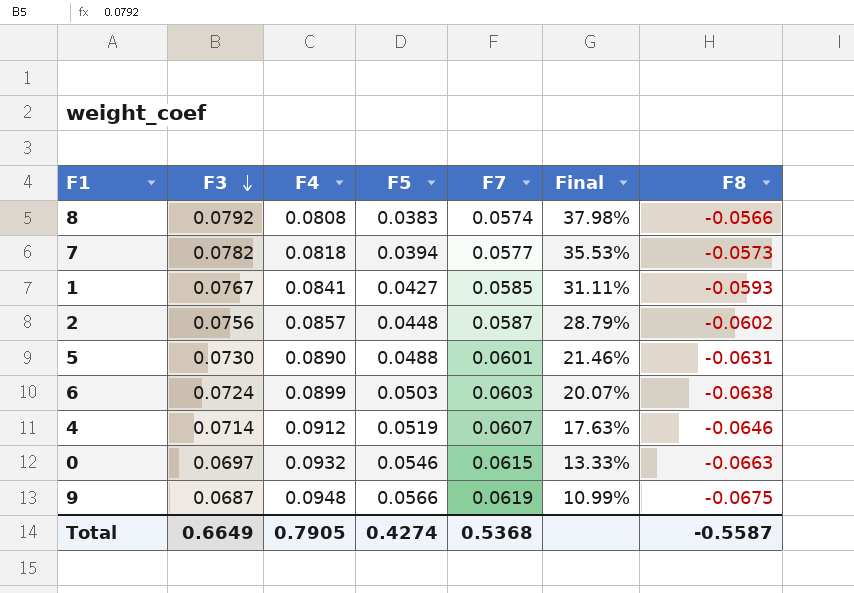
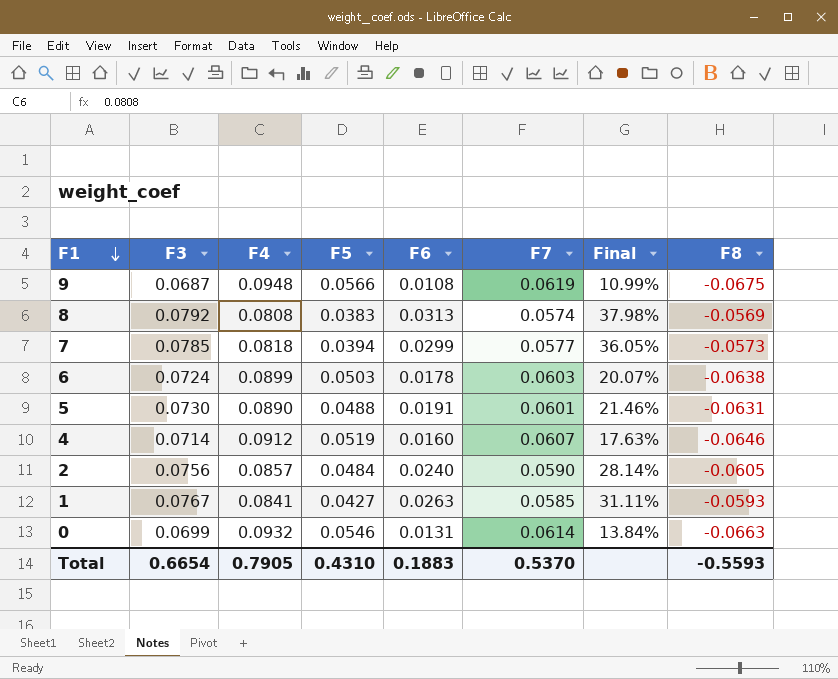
row order: F3 descending -> F1 descending
column F6 | position: none -> 5
8 | F8: -0.0566 -> -0.0569
7 | F3: 0.0782 -> 0.0785
7 | Final: 35.53% -> 36.05%
2 | F5: 0.0448 -> 0.0484
2 | F7: 0.0587 -> 0.0590
2 | Final: 28.79% -> 28.14%
2 | F8: -0.0602 -> -0.0605
0 | F3: 0.0697 -> 0.0699
0 | F7: 0.0615 -> 0.0614
0 | Final: 13.33% -> 13.84%
Total | F3: 0.6649 -> 0.6654
Total | F5: 0.4274 -> 0.4310
Total | F7: 0.5368 -> 0.5370
Total | F8: -0.5587 -> -0.5593

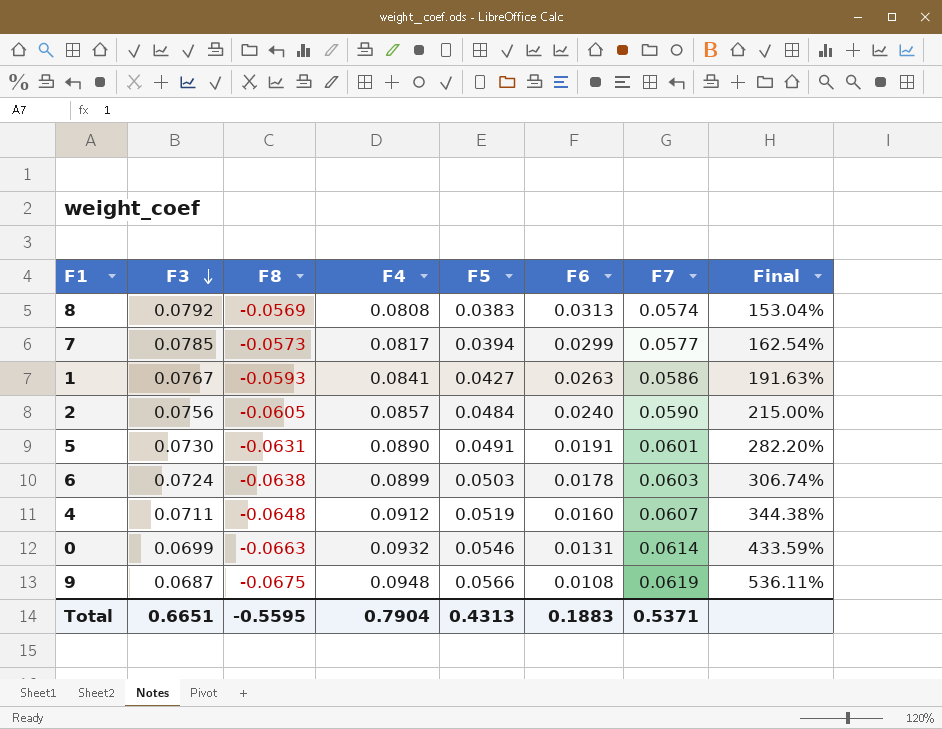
row order: F1 descending -> F3 descending
column F8 | position: 8 -> 3
column Final | formula: ([F3] - [F7]) / [F7] -> ([F3] - [F6]) / [F6]
7 | F4: 0.0818 -> 0.0817
1 | F7: 0.0585 -> 0.0586
5 | F5: 0.0488 -> 0.0491
4 | F3: 0.0714 -> 0.0711
4 | F8: -0.0646 -> -0.0648
Total | F3: 0.6654 -> 0.6651
Total | F8: -0.5593 -> -0.5595
Total | F4: 0.7905 -> 0.7904
Total | F5: 0.4310 -> 0.4313
Total | F7: 0.5370 -> 0.5371

